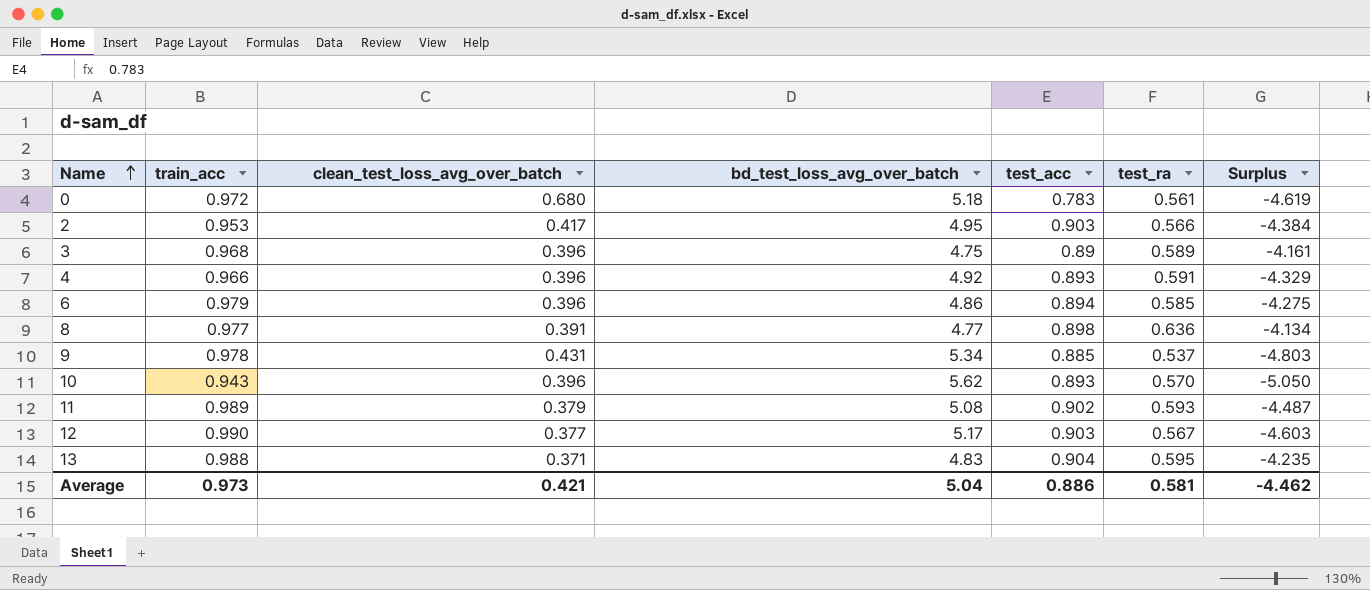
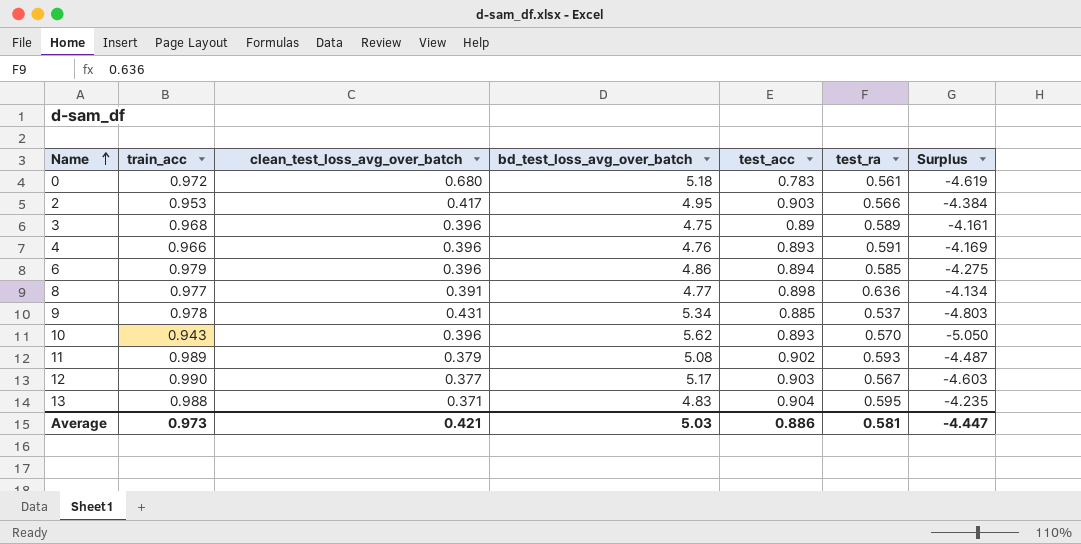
4 | bd_test_loss_avg_over_batch: 4.92 -> 4.76
4 | Surplus: -4.329 -> -4.169
Average | bd_test_loss_avg_over_batch: 5.04 -> 5.03
Average | Surplus: -4.462 -> -4.447

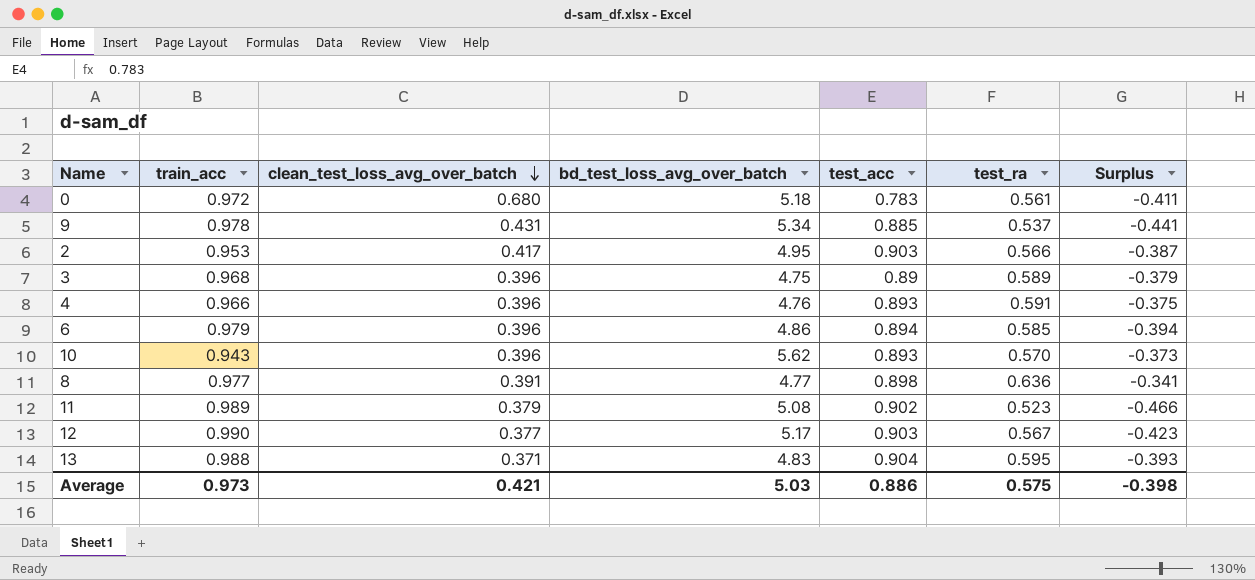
row order: Name ascending -> clean_test_loss_avg_over_batch descending
column Surplus | formula: [test_ra] - [bd_test_loss_avg_over_batch] -> [test_ra] - [train_acc]
11 | test_ra: 0.593 -> 0.523
Average | test_ra: 0.581 -> 0.575
Average | Surplus: -4.447 -> -0.398

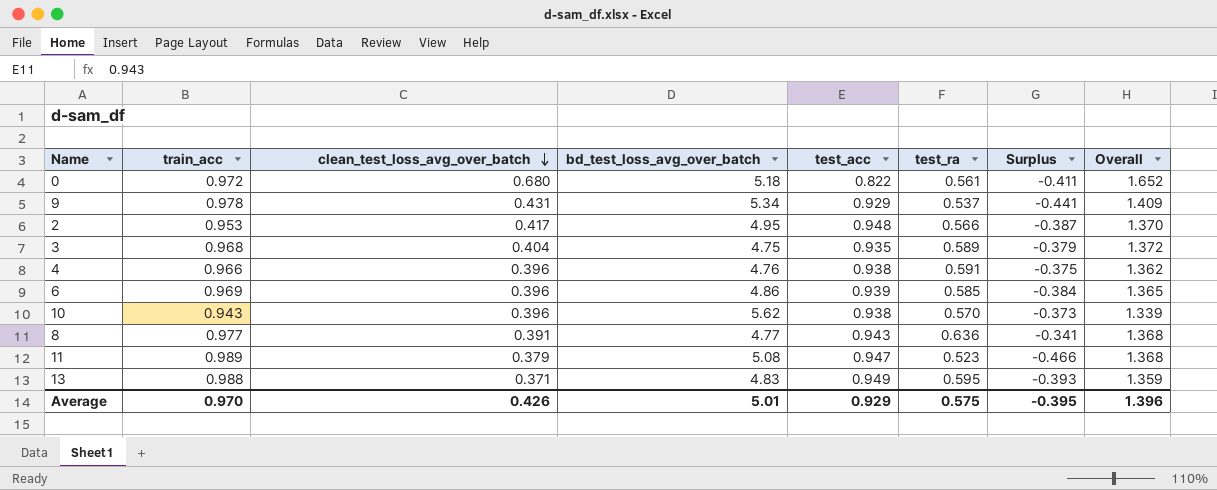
column Overall | formula: none -> [train_acc] + [clean_test_loss_avg_over_batch]
row 12: 0.990 | 0.377 | 5.17 | 0.903 | 0.567 | -0.423 -> none
0 | test_acc: 0.783 -> 0.822
9 | test_acc: 0.885 -> 0.929
2 | test_acc: 0.903 -> 0.948
3 | clean_test_loss_avg_over_batch: 0.396 -> 0.404
3 | test_acc: 0.89 -> 0.935
4 | test_acc: 0.893 -> 0.938
6 | train_acc: 0.979 -> 0.969
6 | test_acc: 0.894 -> 0.939
6 | Surplus: -0.394 -> -0.384
10 | test_acc: 0.893 -> 0.938
8 | test_acc: 0.898 -> 0.943
11 | test_acc: 0.902 -> 0.947
13 | test_acc: 0.904 -> 0.949
Average | train_acc: 0.973 -> 0.970
Average | clean_test_loss_avg_over_batch: 0.421 -> 0.426
Average | bd_test_loss_avg_over_batch: 5.03 -> 5.01
Average | test_acc: 0.886 -> 0.929
Average | Surplus: -0.398 -> -0.395

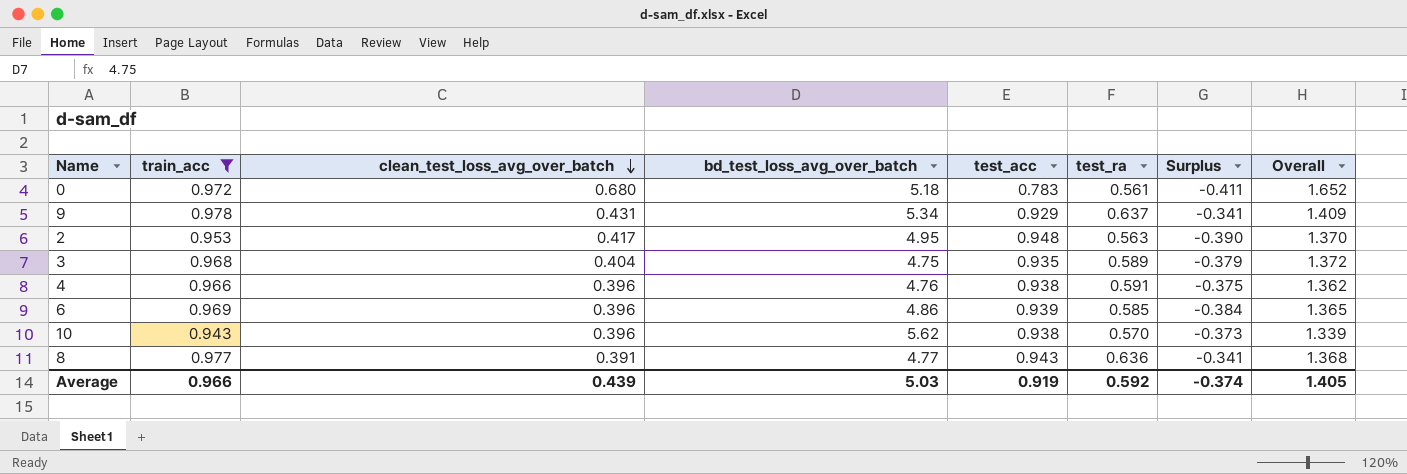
filter: none -> train_acc <= 0.978
0 | test_acc: 0.822 -> 0.783
9 | test_ra: 0.537 -> 0.637
9 | Surplus: -0.441 -> -0.341
2 | test_ra: 0.566 -> 0.563
2 | Surplus: -0.387 -> -0.390
Average | train_acc: 0.970 -> 0.966
Average | clean_test_loss_avg_over_batch: 0.426 -> 0.439
Average | bd_test_loss_avg_over_batch: 5.01 -> 5.03
Average | test_acc: 0.929 -> 0.919
Average | test_ra: 0.575 -> 0.592
Average | Surplus: -0.395 -> -0.374
Average | Overall: 1.396 -> 1.405

